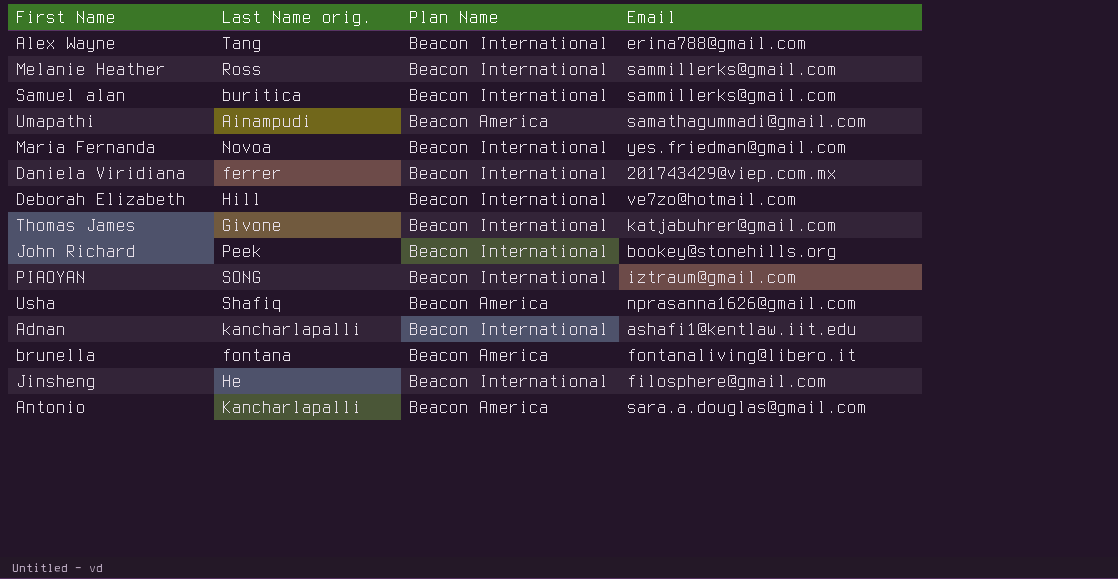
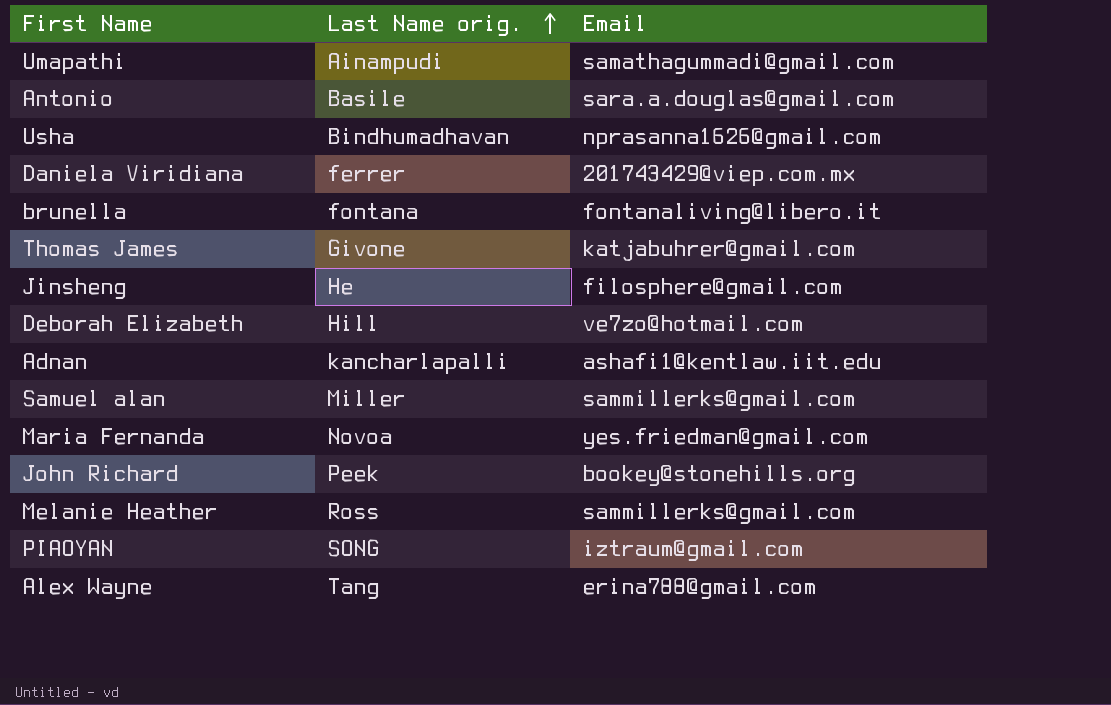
row order: none -> Last Name orig. ascending
column Plan Name | position: 3 -> none
Antonio | Last Name orig.: Kancharlapalli -> Basile
Usha | Last Name orig.: Shafiq -> Bindhumadhavan
Samuel alan | Last Name orig.: buritica -> Miller

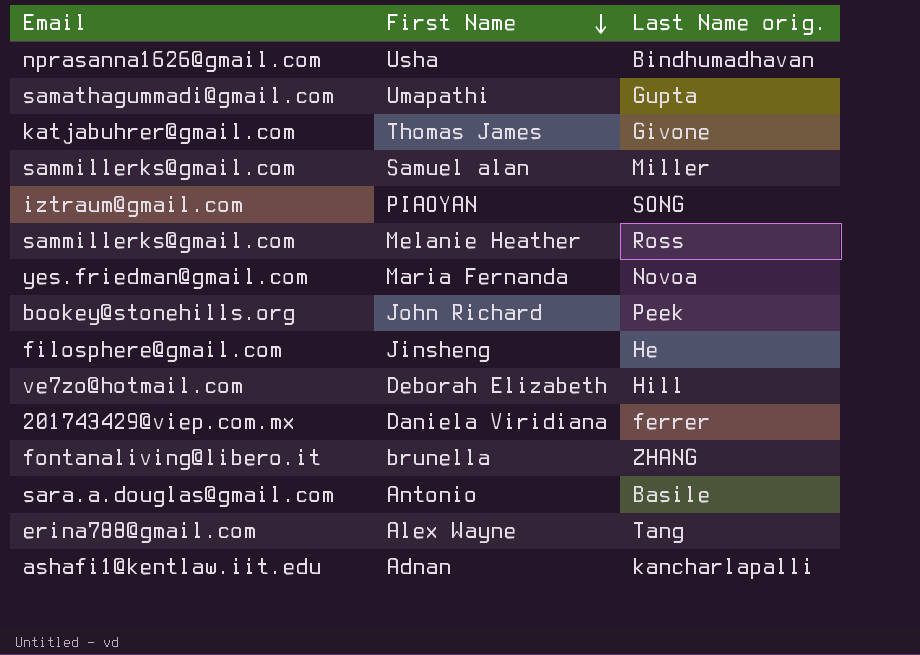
row order: Last Name orig. ascending -> First Name descending
column Email | position: 3 -> 1
Umapathi | Last Name orig.: Ainampudi -> Gupta
brunella | Last Name orig.: fontana -> ZHANG

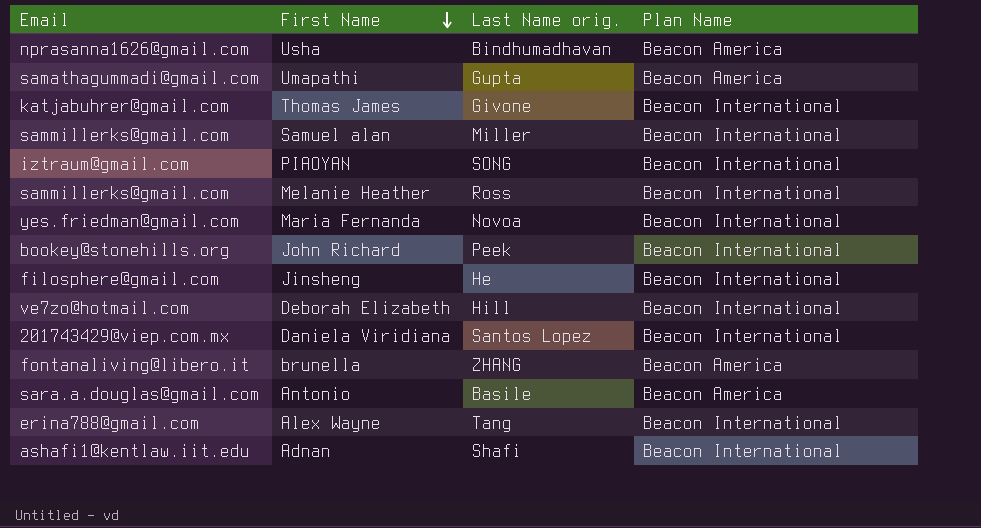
column Plan Name | position: none -> 4
Daniela Viridiana | Last Name orig.: ferrer -> Santos Lopez
Adnan | Last Name orig.: kancharlapalli -> Shafi

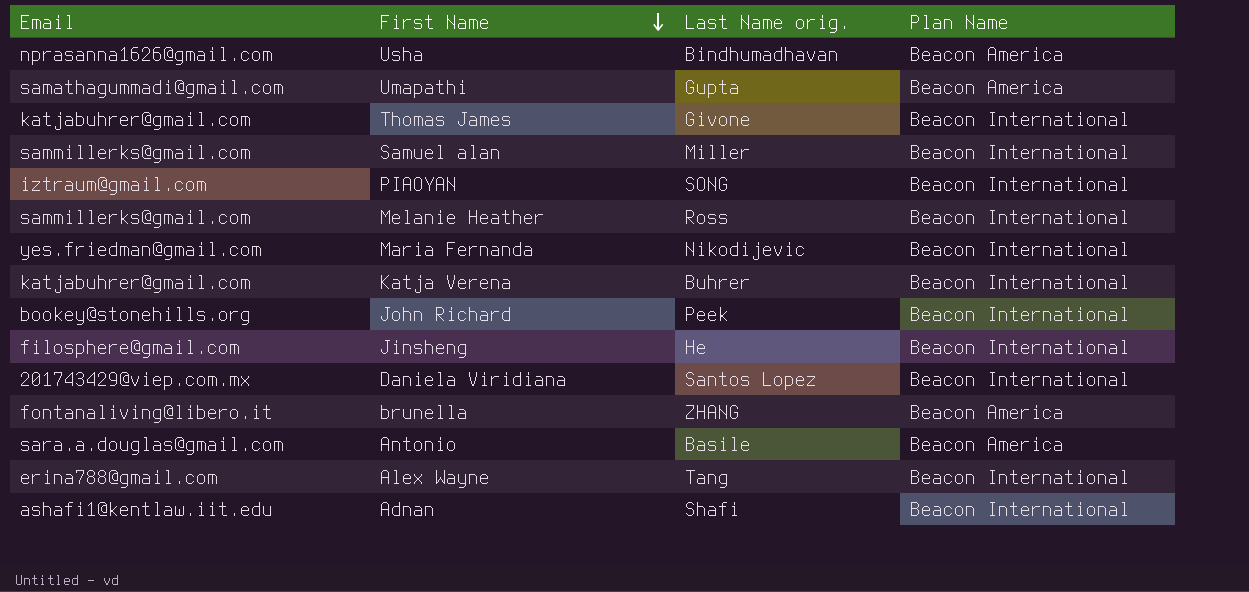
row Deborah Elizabeth: ve7zo@hotmail.com | Hill | Beacon International -> none
Maria Fernanda | Last Name orig.: Novoa -> Nikodijevic
row Katja Verena: none -> katjabuhrer@gmail.com | Buhrer | Beacon International

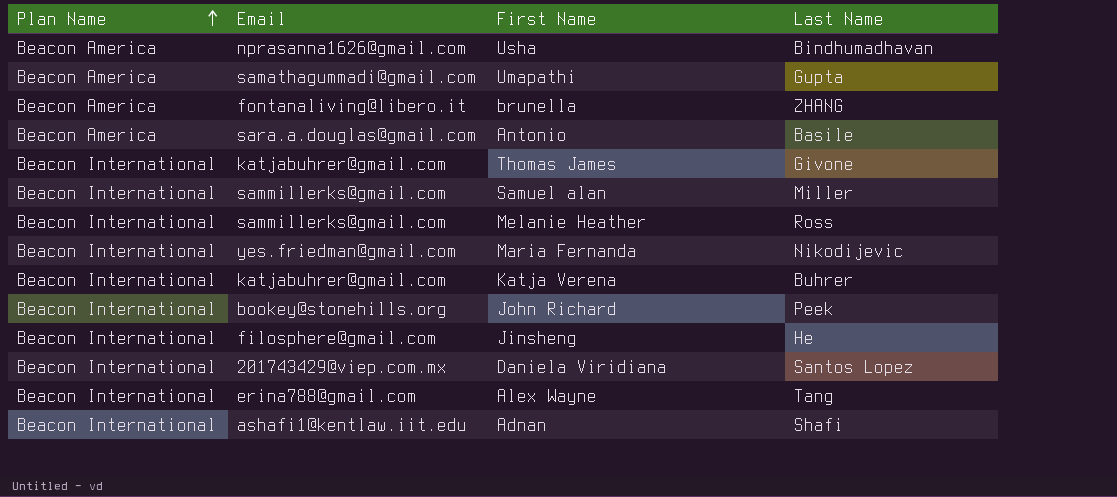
row order: First Name descending -> Plan Name ascending
column Plan Name | position: 4 -> 1
column name: Last Name orig. -> Last Name
row PIAOYAN: iztraum@gmail.com | SONG | Beacon International -> none

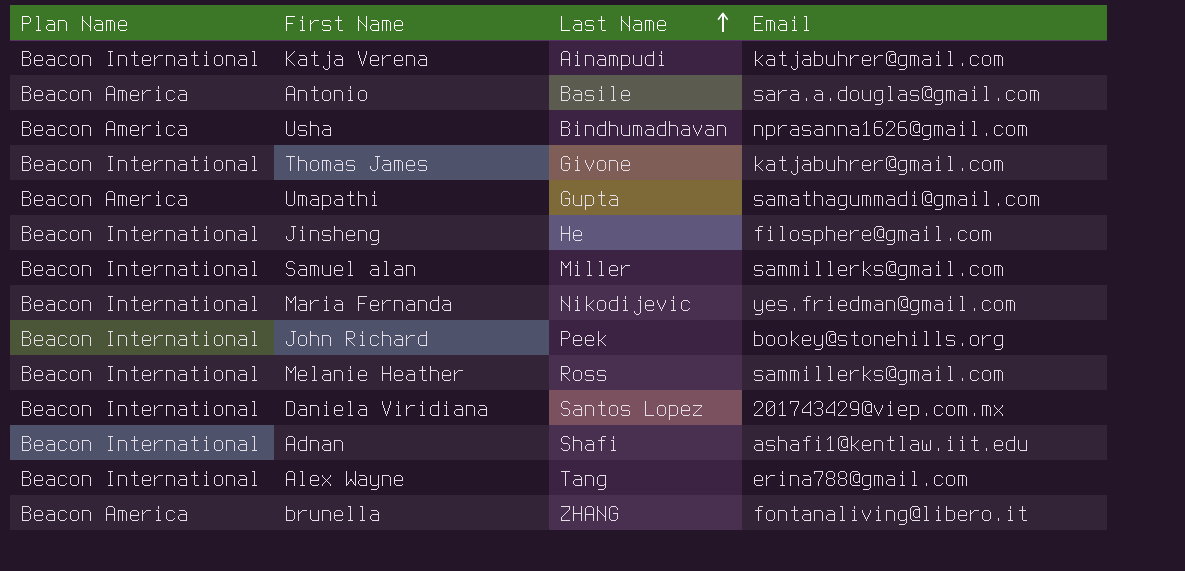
row order: Plan Name ascending -> Last Name ascending
column Email | position: 2 -> 4
Katja Verena | Last Name: Buhrer -> Ainampudi

